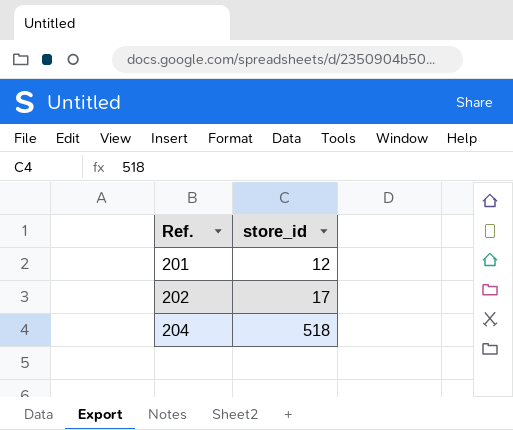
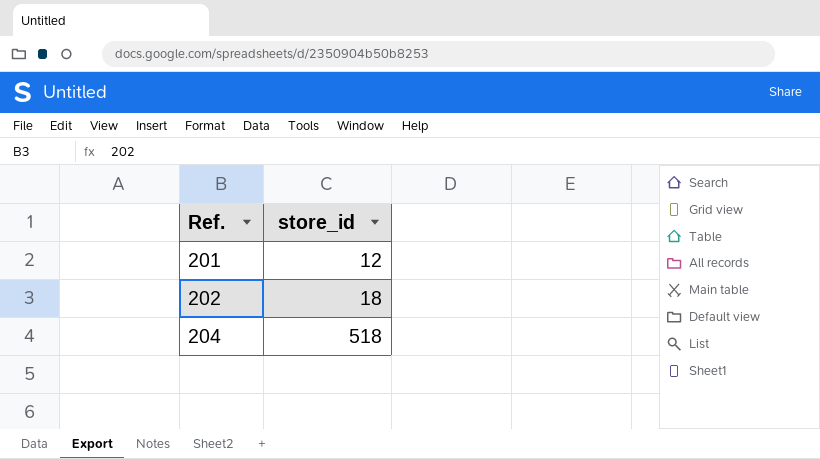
202 | store_id: 17 -> 18

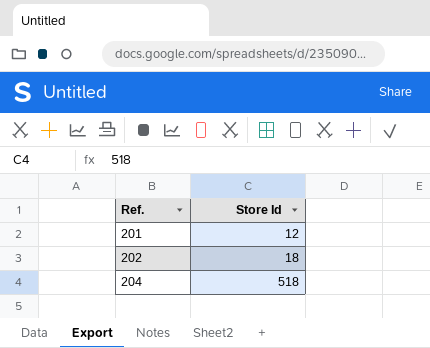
column name: store_id -> Store Id

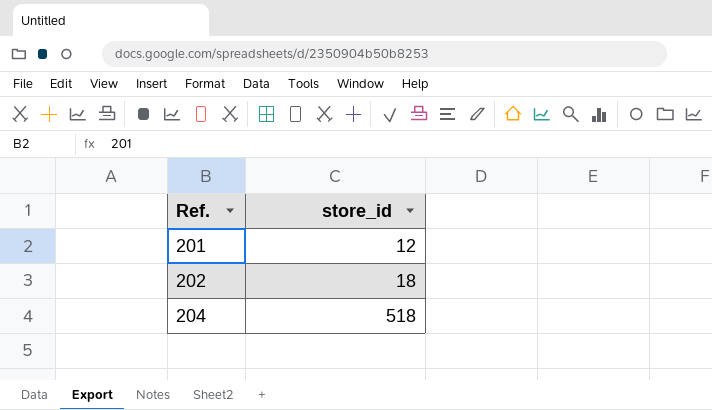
column name: Store Id -> store_id

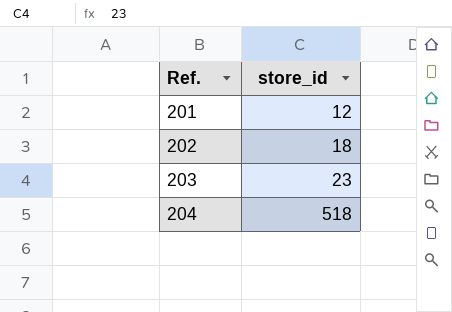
row 203: none -> 23

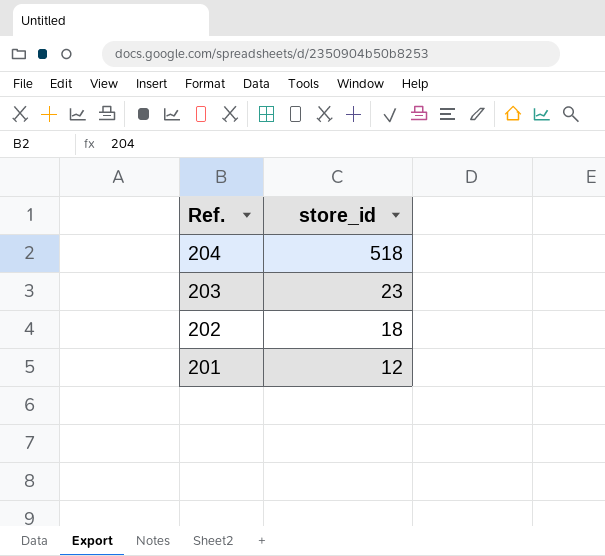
row order: Ref. ascending -> Ref. descending

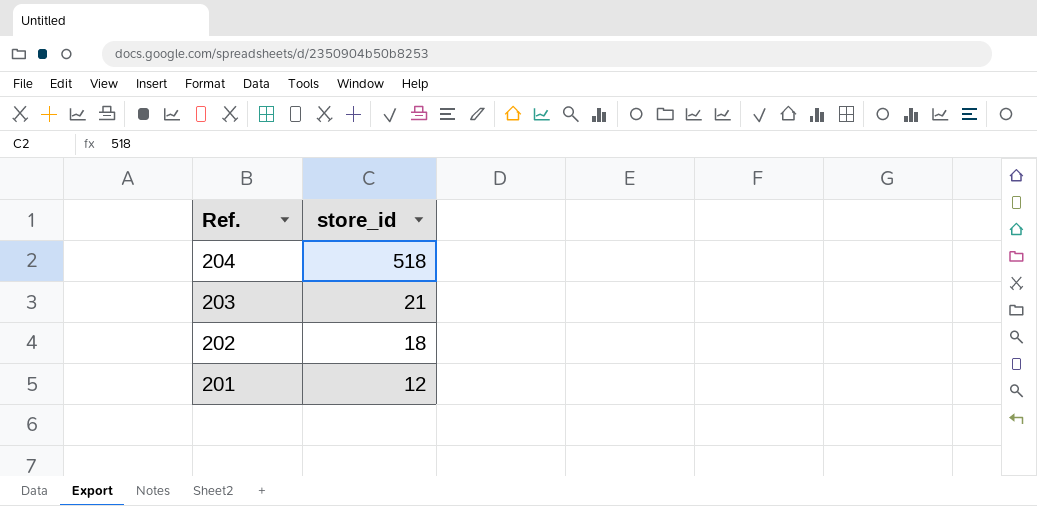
203 | store_id: 23 -> 21

